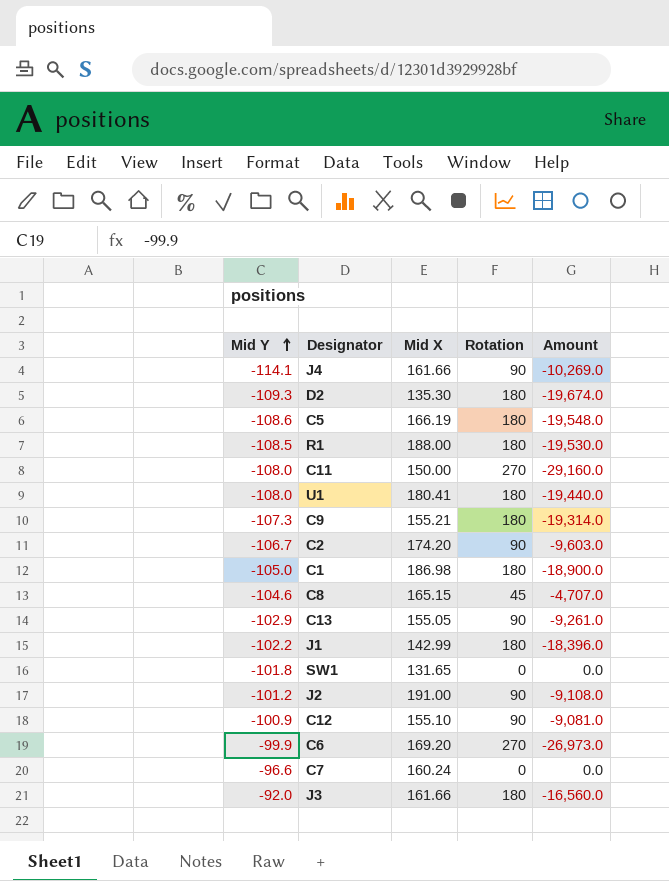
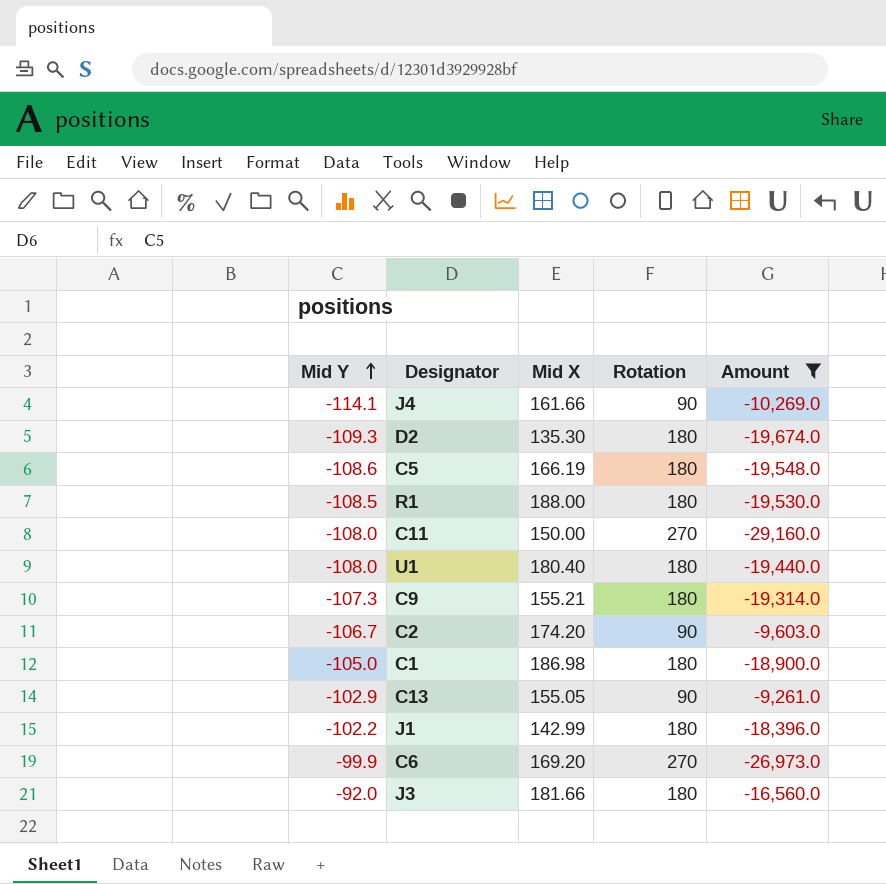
filter: none -> Amount <= -9,261.0
U1 | Mid X: 180.41 -> 180.40
J3 | Mid X: 161.66 -> 181.66

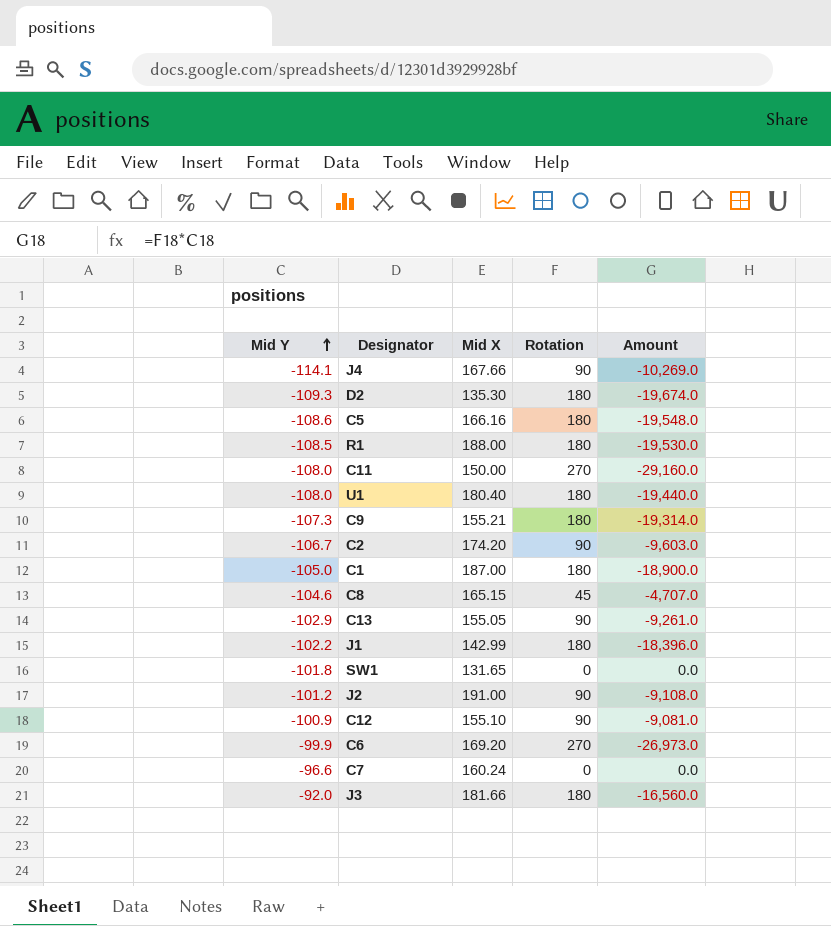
filter: Amount <= -9,261.0 -> none
J4 | Mid X: 161.66 -> 167.66
C5 | Mid X: 166.19 -> 166.16
C1 | Mid X: 186.98 -> 187.00

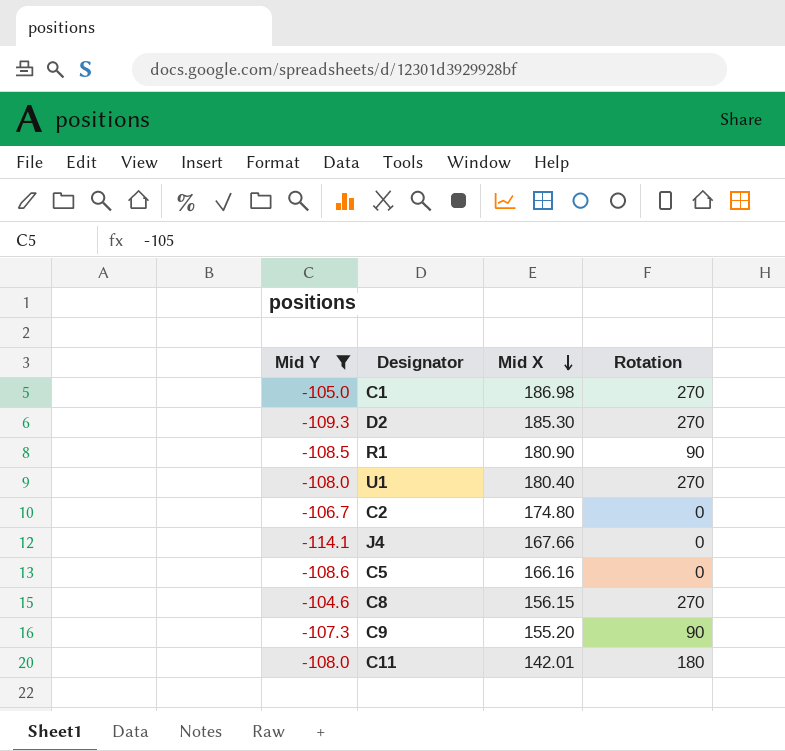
filter: none -> Mid Y <= -104.6
row order: Mid Y ascending -> Mid X descending
column Amount | formula: [Mid Y] * [Rotation] -> none
C1 | Mid X: 187.00 -> 186.98
C1 | Rotation: 180 -> 270
D2 | Mid X: 135.30 -> 185.30
D2 | Rotation: 180 -> 270
R1 | Mid X: 188.00 -> 180.90
R1 | Rotation: 180 -> 90
U1 | Rotation: 180 -> 270
C2 | Mid X: 174.20 -> 174.80
C2 | Rotation: 90 -> 0
J4 | Rotation: 90 -> 0
C5 | Rotation: 180 -> 0
C8 | Mid X: 165.15 -> 156.15
C8 | Rotation: 45 -> 270
C9 | Mid X: 155.21 -> 155.20
C9 | Rotation: 180 -> 90
C11 | Mid X: 150.00 -> 142.01
C11 | Rotation: 270 -> 180

